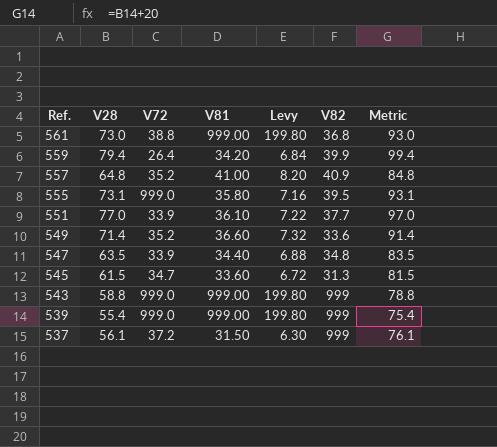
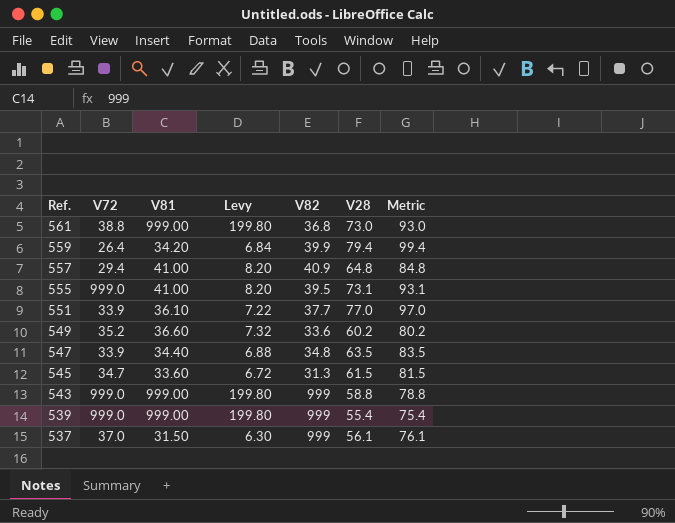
column V28 | position: 2 -> 6
557 | V72: 35.2 -> 29.4
555 | V81: 35.80 -> 41.00
555 | Levy: 7.16 -> 8.20
549 | V28: 71.4 -> 60.2
549 | Metric: 91.4 -> 80.2
537 | V72: 37.2 -> 37.0

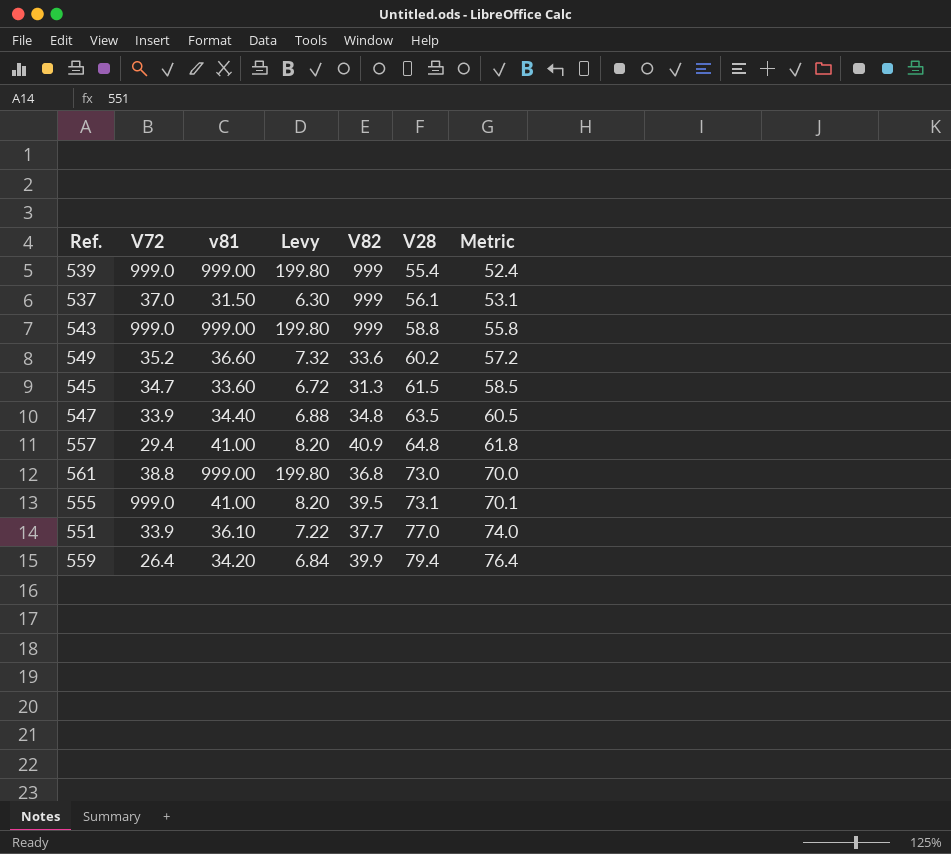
row order: Ref. descending -> V28 ascending
column name: V81 -> v81
column Metric | formula: [V28] + 20 -> [V28] - 3

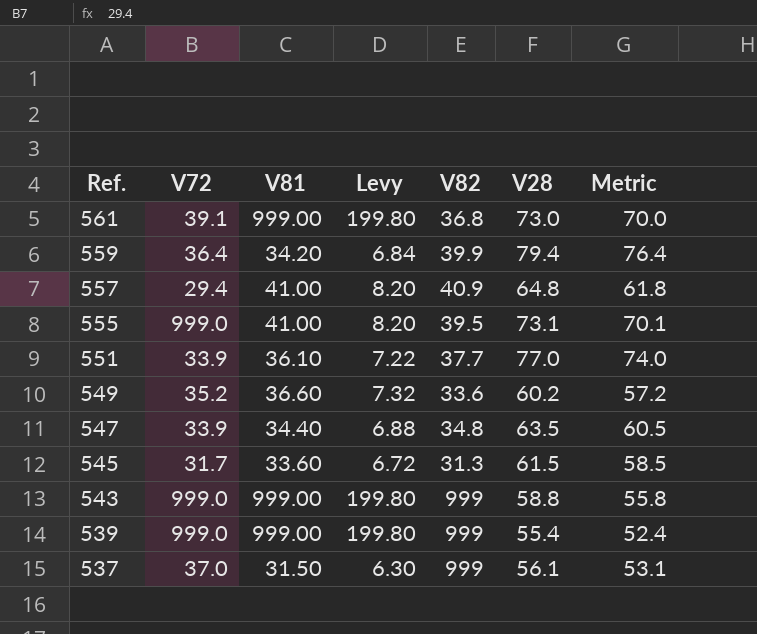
row order: V28 ascending -> Ref. descending
column name: v81 -> V81
561 | V72: 38.8 -> 39.1
559 | V72: 26.4 -> 36.4
545 | V72: 34.7 -> 31.7

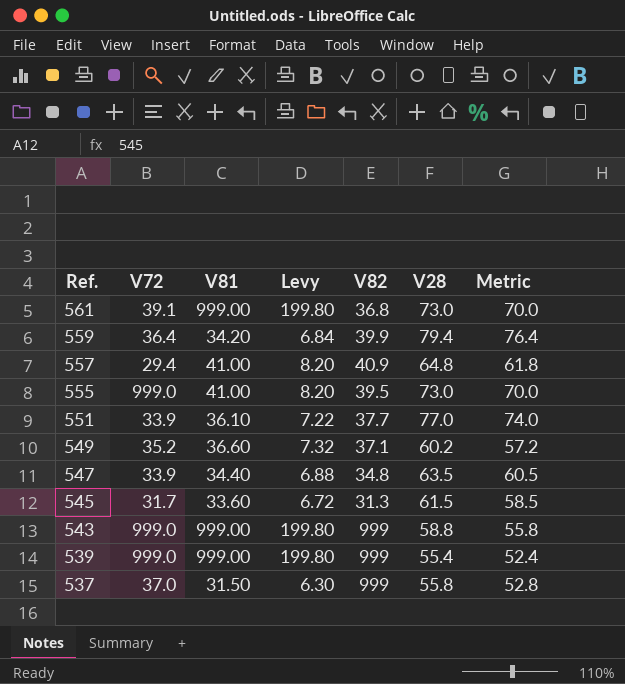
555 | V28: 73.1 -> 73.0
555 | Metric: 70.1 -> 70.0
549 | V82: 33.6 -> 37.1
537 | V28: 56.1 -> 55.8
537 | Metric: 53.1 -> 52.8

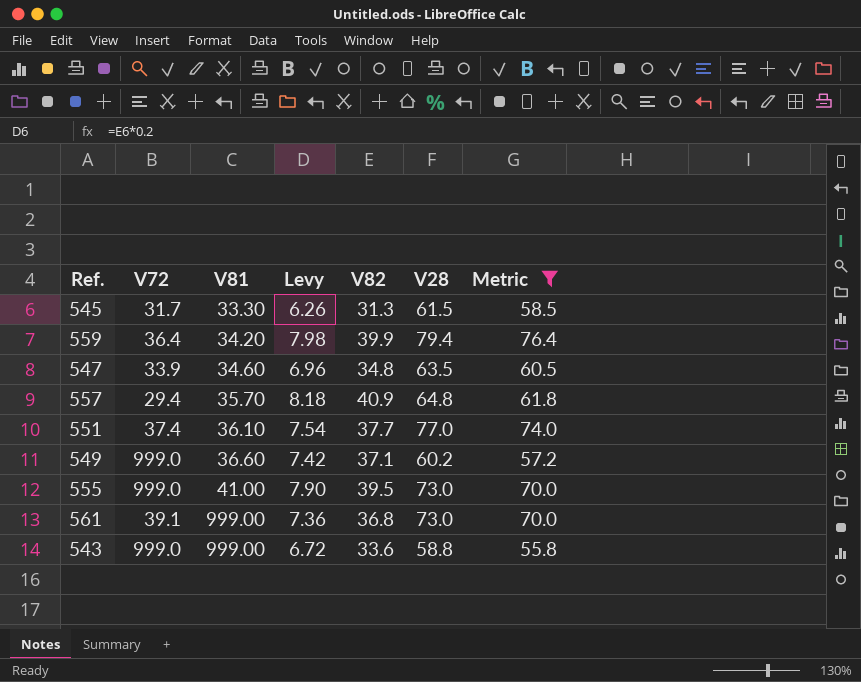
filter: none -> Metric >= 55.8
row order: Ref. descending -> V81 ascending
column Levy | formula: [V81] * 0.2 -> [V82] * 0.2
545 | V81: 33.60 -> 33.30
547 | V81: 34.40 -> 34.60
557 | V81: 41.00 -> 35.70
551 | V72: 33.9 -> 37.4
549 | V72: 35.2 -> 999.0
543 | V82: 999 -> 33.6

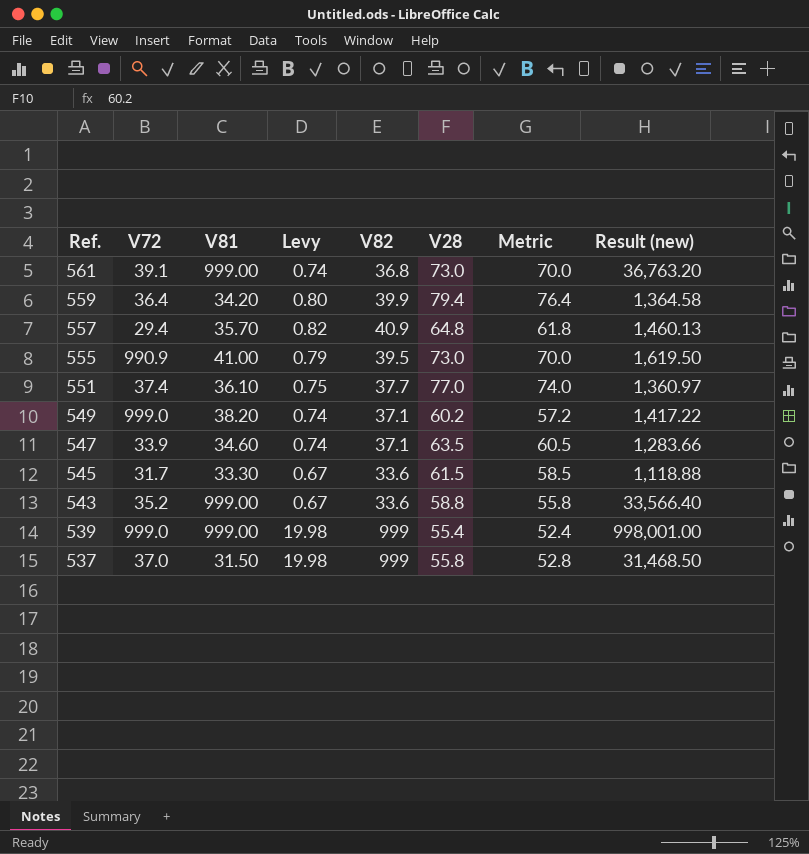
filter: Metric >= 55.8 -> none
row order: V81 ascending -> Ref. descending
column Levy | formula: [V82] * 0.2 -> [V82] * 0.02
column Result (new) | formula: none -> [V81] * [V82]
555 | V72: 999.0 -> 990.9
549 | V81: 36.60 -> 38.20
547 | V82: 34.8 -> 37.1
545 | V82: 31.3 -> 33.6
543 | V72: 999.0 -> 35.2

